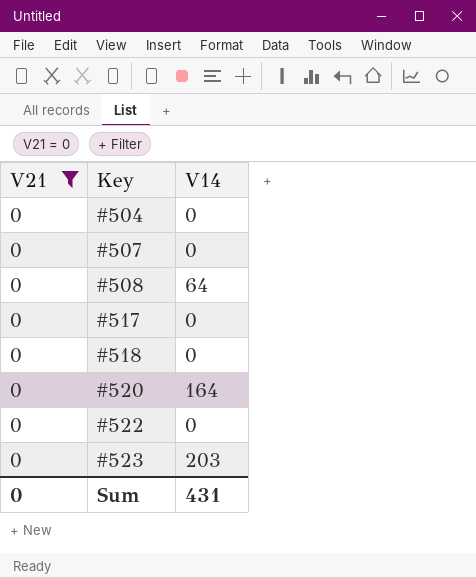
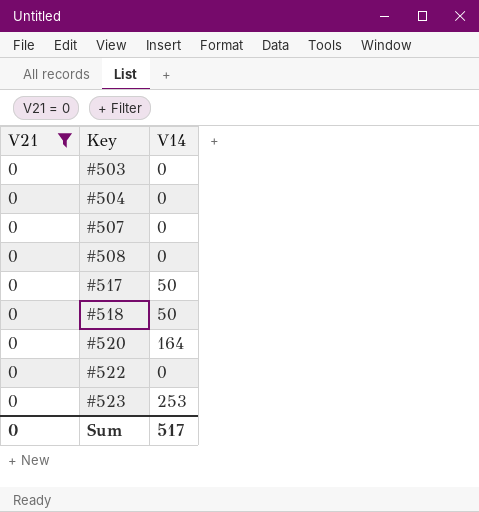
row #503: none -> 0 | 0
#508 | V14: 64 -> 0
#517 | V14: 0 -> 50
#518 | V14: 0 -> 50
#523 | V14: 203 -> 253
Sum | V14: 431 -> 517

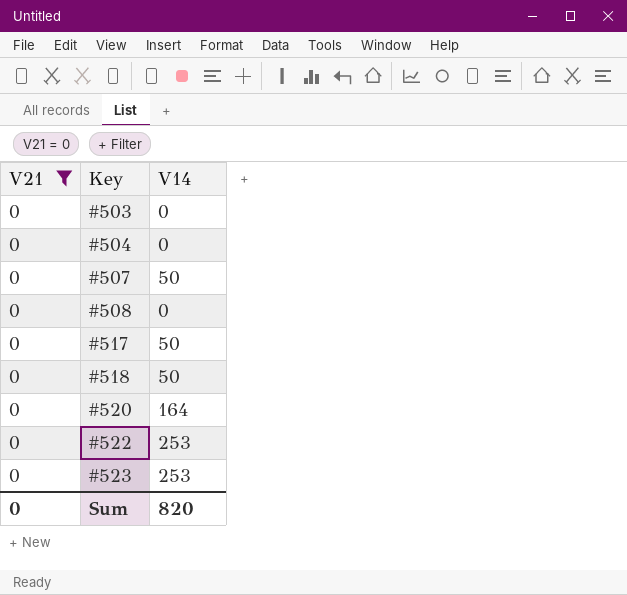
#507 | V14: 0 -> 50
#522 | V14: 0 -> 253
Sum | V14: 517 -> 820

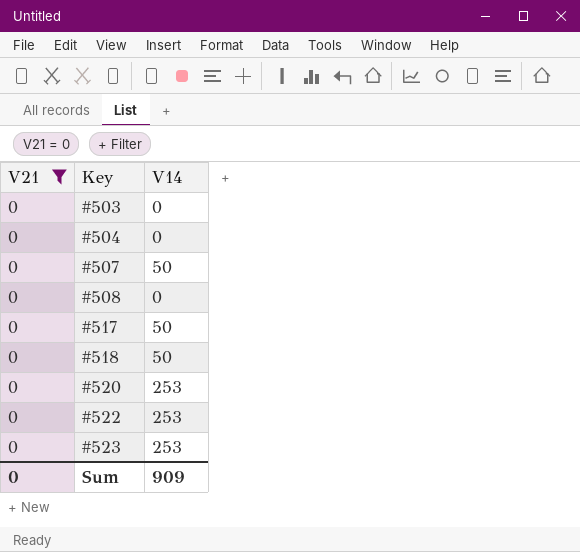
#520 | V14: 164 -> 253
Sum | V14: 820 -> 909

